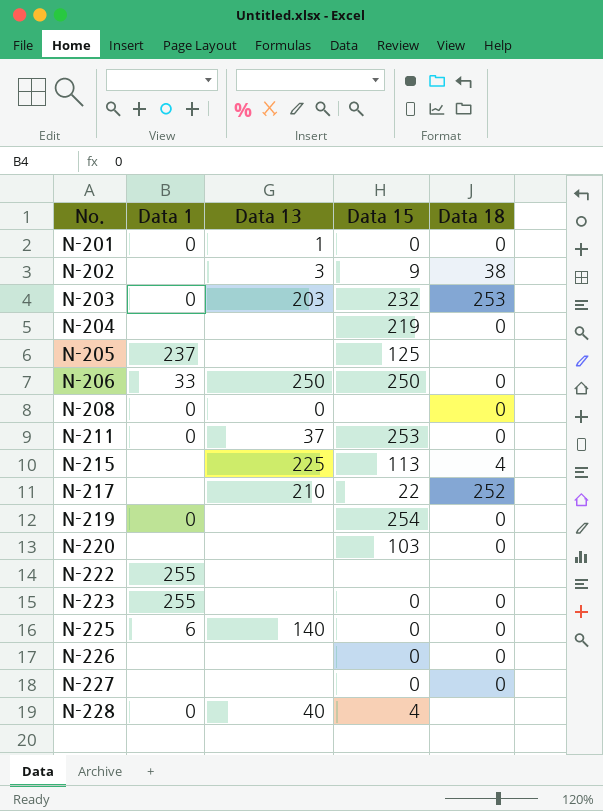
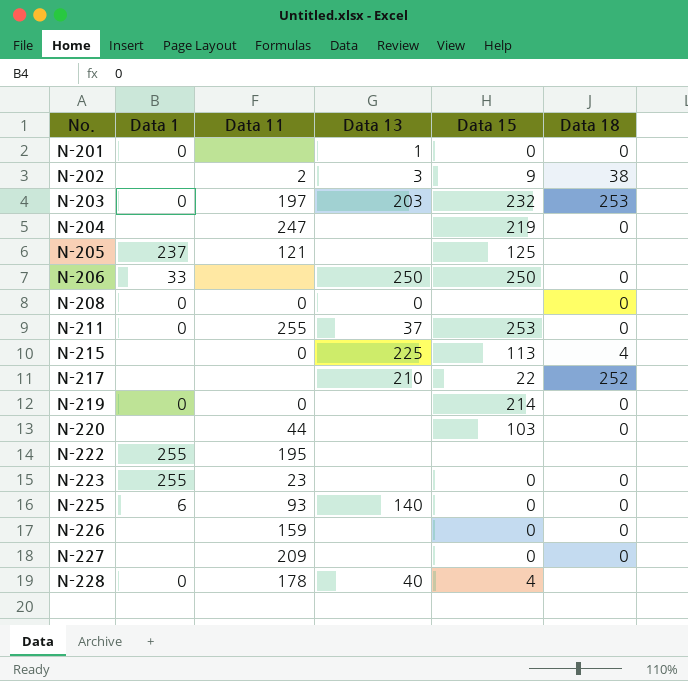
column Data 11 | position: none -> 3
N-219 | Data 15: 254 -> 214

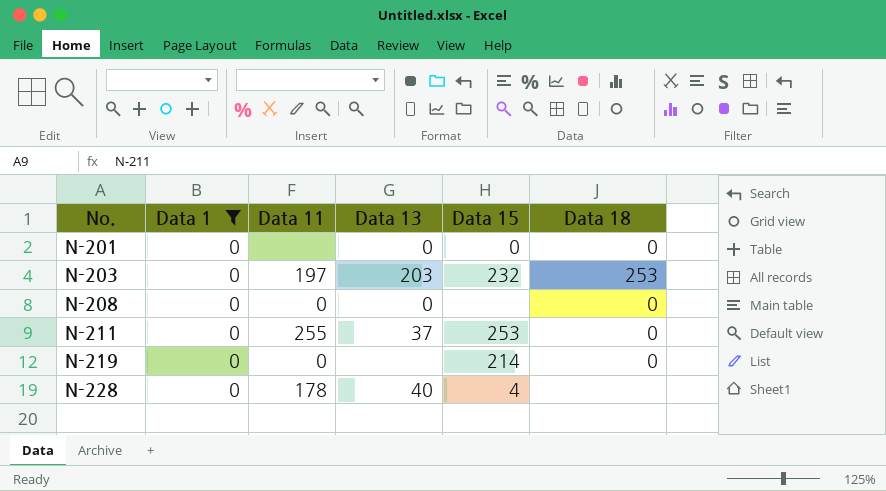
filter: none -> Data 1 = 0
N-201 | Data 13: 1 -> 0

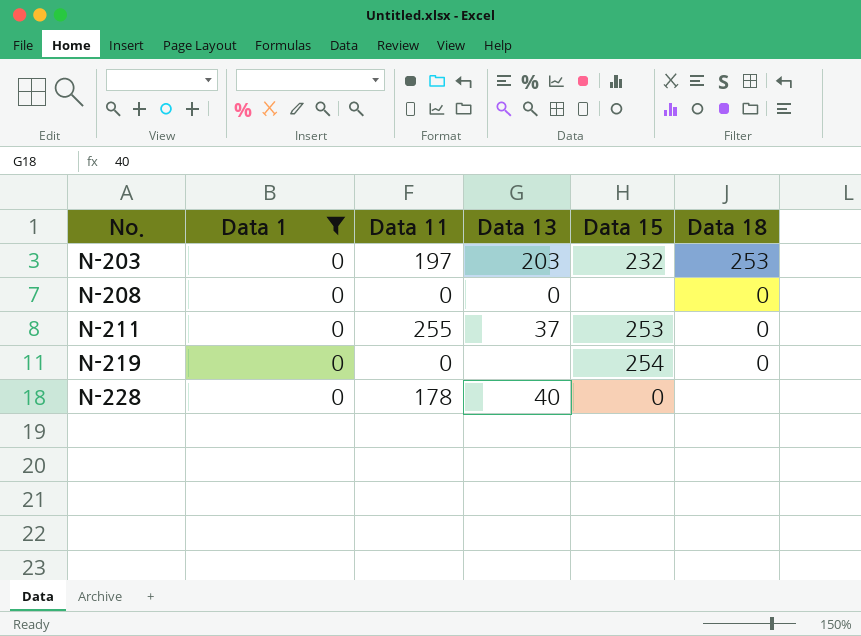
row N-201: 0 | none | 0 | 0 | 0 -> none
N-219 | Data 15: 214 -> 254
N-228 | Data 15: 4 -> 0

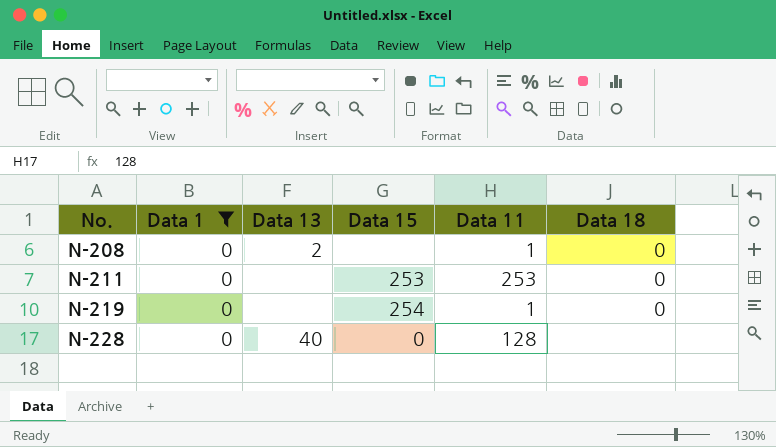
column Data 11 | position: 3 -> 5
row N-203: 0 | 197 | 203 | 232 | 253 -> none
N-208 | Data 13: 0 -> 2
N-208 | Data 11: 0 -> 1
N-211 | Data 13: 37 -> none
N-211 | Data 11: 255 -> 253
N-219 | Data 11: 0 -> 1
N-228 | Data 11: 178 -> 128

